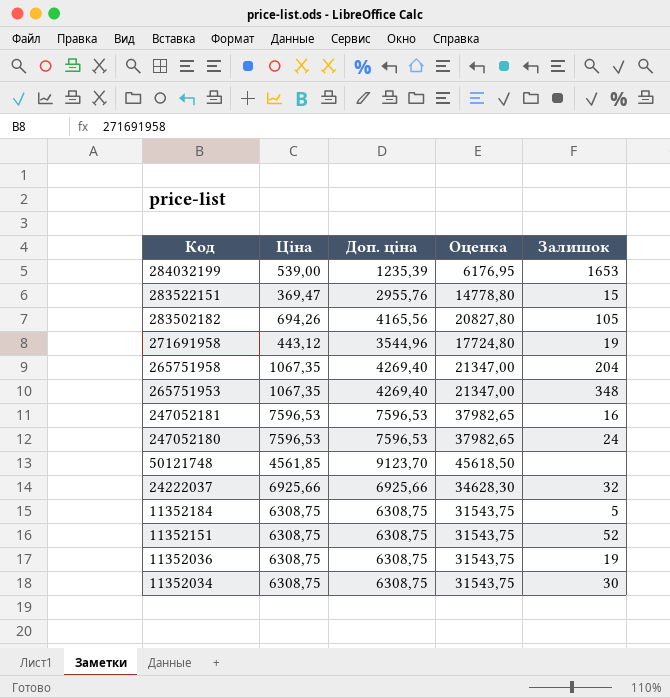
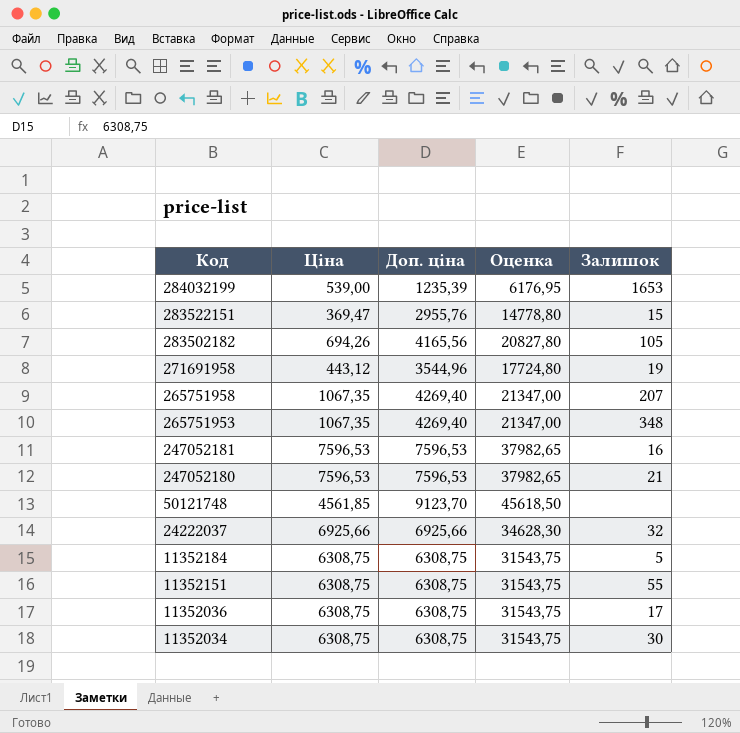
265751958 | Залишок: 204 -> 207
247052180 | Залишок: 24 -> 21
11352151 | Залишок: 52 -> 55
11352036 | Залишок: 19 -> 17

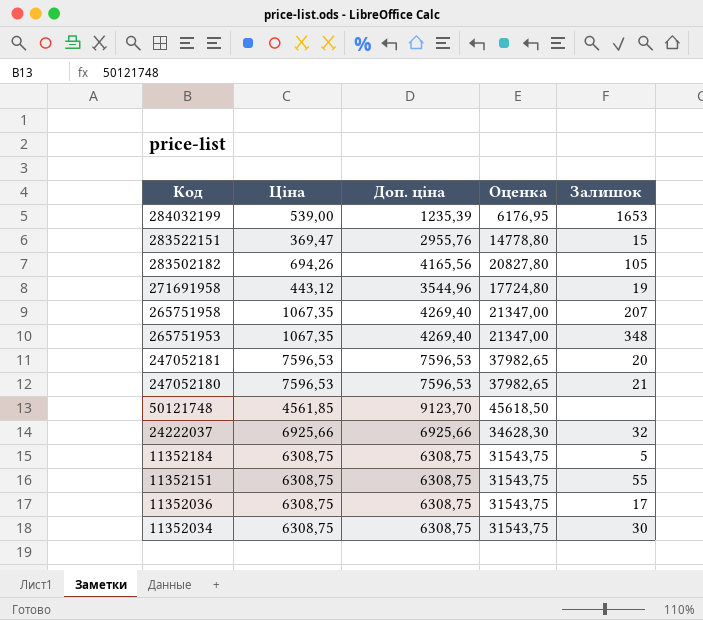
247052181 | Залишок: 16 -> 20

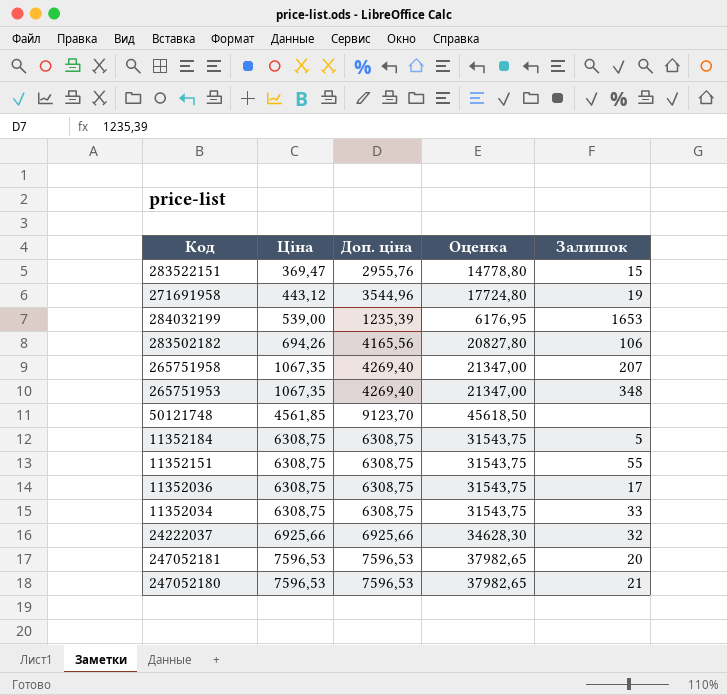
row order: Код descending -> Ціна ascending
283502182 | Залишок: 105 -> 106
11352034 | Залишок: 30 -> 33

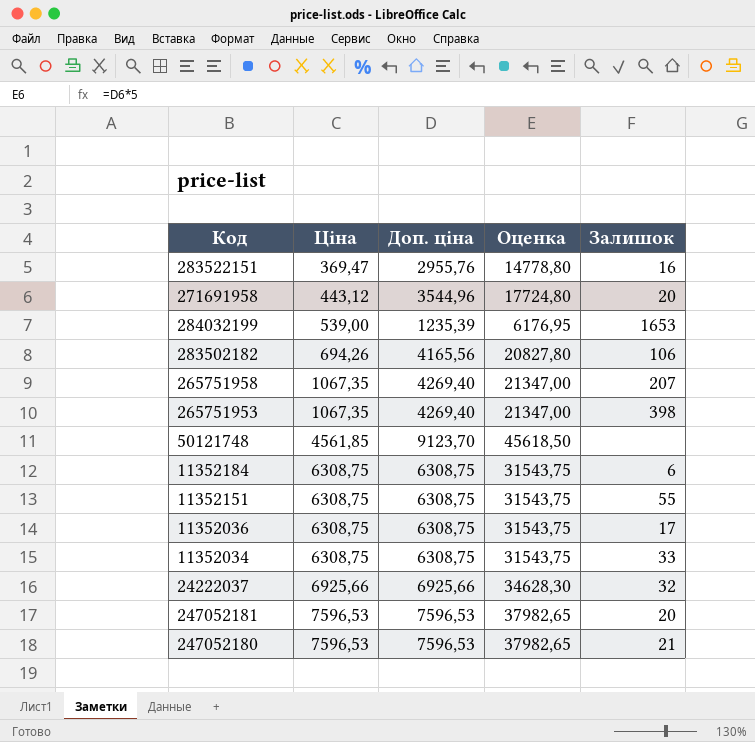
283522151 | Залишок: 15 -> 16
271691958 | Залишок: 19 -> 20
265751953 | Залишок: 348 -> 398
11352184 | Залишок: 5 -> 6

